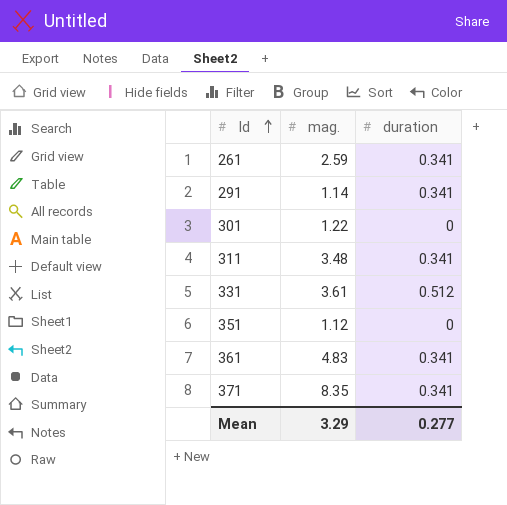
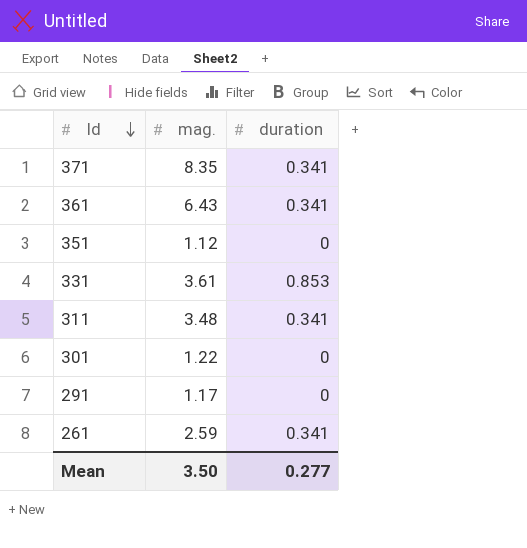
row order: Id ascending -> Id descending
361 | mag.: 4.83 -> 6.43
331 | duration: 0.512 -> 0.853
291 | mag.: 1.14 -> 1.17
291 | duration: 0.341 -> 0
Mean | mag.: 3.29 -> 3.50

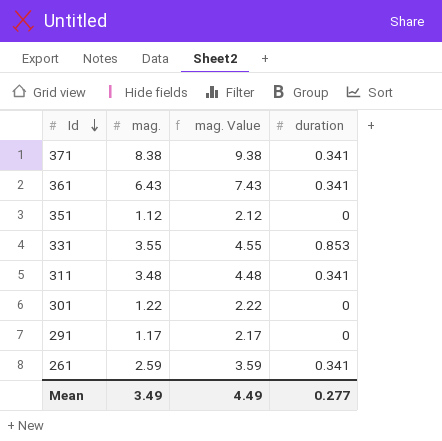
column mag. Value | formula: none -> [mag.] + 1
371 | mag.: 8.35 -> 8.38
331 | mag.: 3.61 -> 3.55
Mean | mag.: 3.50 -> 3.49

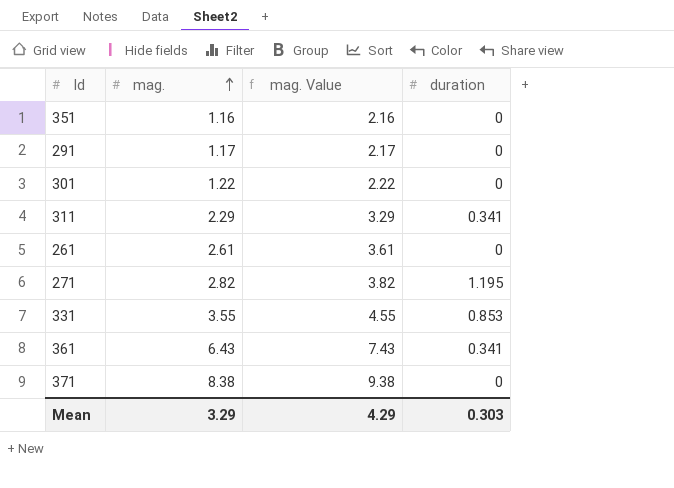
row order: Id descending -> mag. ascending
351 | mag.: 1.12 -> 1.16
351 | mag. Value: 2.12 -> 2.16
311 | mag.: 3.48 -> 2.29
311 | mag. Value: 4.48 -> 3.29
261 | mag.: 2.59 -> 2.61
261 | mag. Value: 3.59 -> 3.61
261 | duration: 0.341 -> 0
row 271: none -> 2.82 | 3.82 | 1.195
371 | duration: 0.341 -> 0
Mean | mag.: 3.49 -> 3.29
Mean | mag. Value: 4.49 -> 4.29
Mean | duration: 0.277 -> 0.303

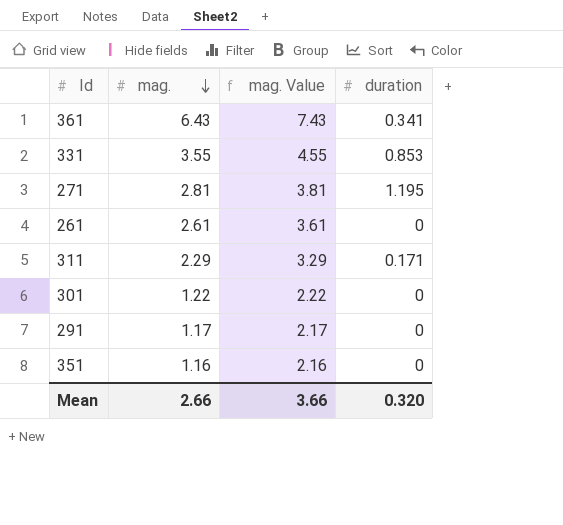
row order: mag. ascending -> mag. descending
row 371: 8.38 | 9.38 | 0 -> none
271 | mag.: 2.82 -> 2.81
271 | mag. Value: 3.82 -> 3.81
311 | duration: 0.341 -> 0.171
Mean | mag.: 3.29 -> 2.66
Mean | mag. Value: 4.29 -> 3.66
Mean | duration: 0.303 -> 0.320

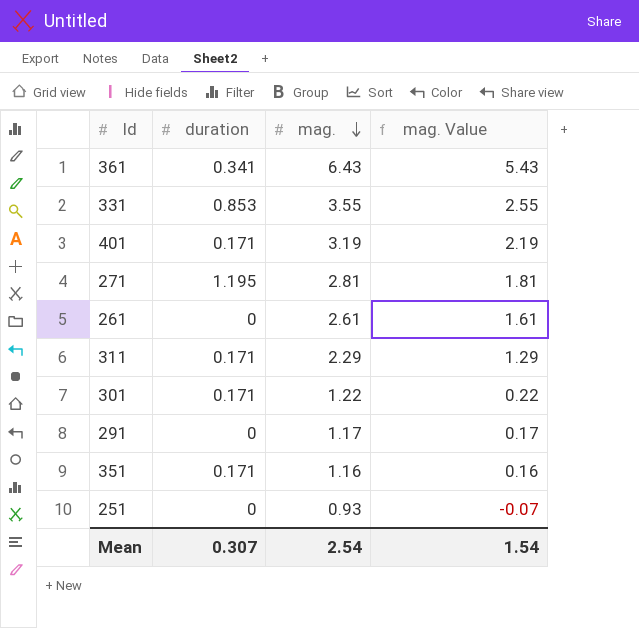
column duration | position: 4 -> 2
column mag. Value | formula: [mag.] + 1 -> [mag.] - 1
row 401: none -> 0.171 | 3.19 | 2.19
301 | duration: 0 -> 0.171
351 | duration: 0 -> 0.171
row 251: none -> 0 | 0.93 | -0.07
Mean | duration: 0.320 -> 0.307
Mean | mag.: 2.66 -> 2.54
Mean | mag. Value: 3.66 -> 1.54

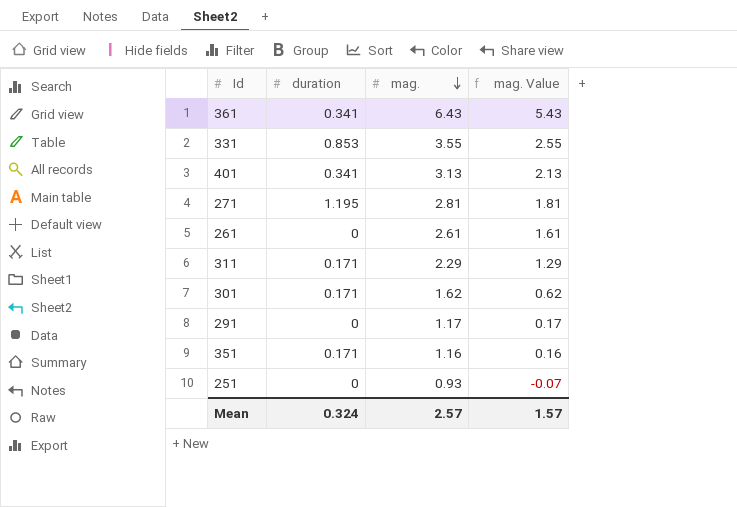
401 | duration: 0.171 -> 0.341
401 | mag.: 3.19 -> 3.13
401 | mag. Value: 2.19 -> 2.13
301 | mag.: 1.22 -> 1.62
301 | mag. Value: 0.22 -> 0.62
Mean | duration: 0.307 -> 0.324
Mean | mag.: 2.54 -> 2.57
Mean | mag. Value: 1.54 -> 1.57

